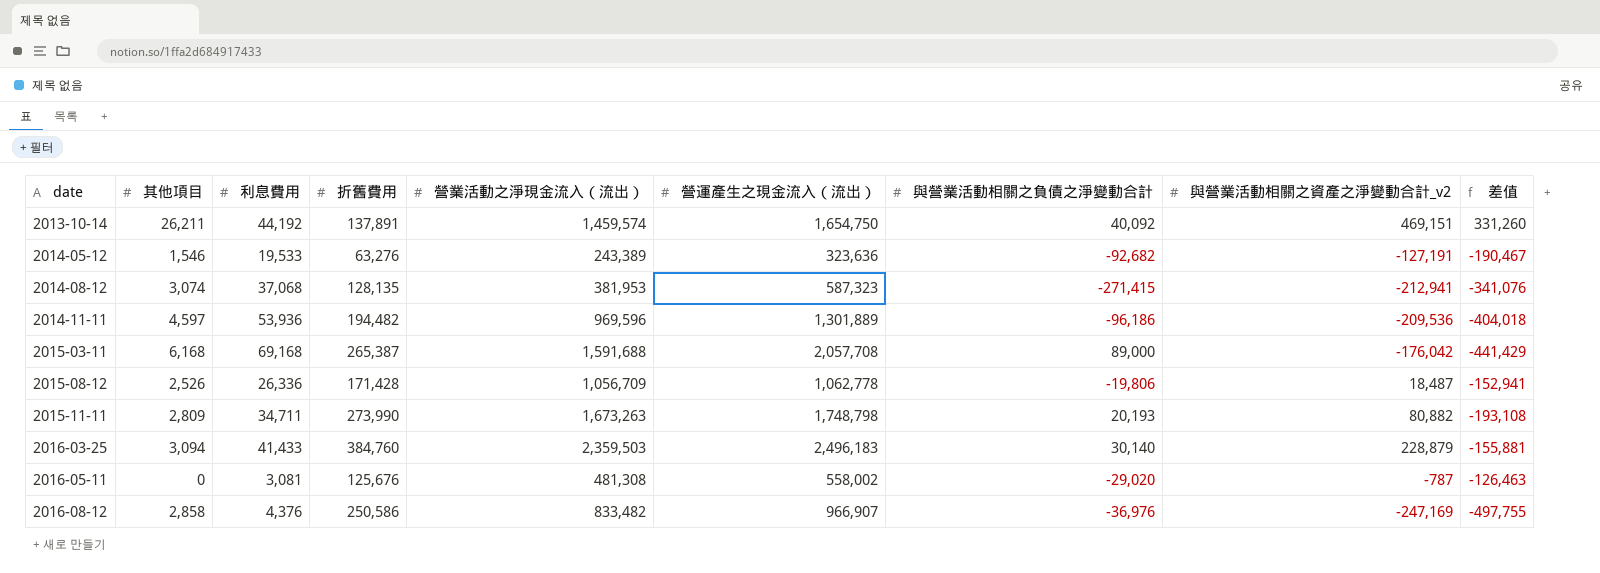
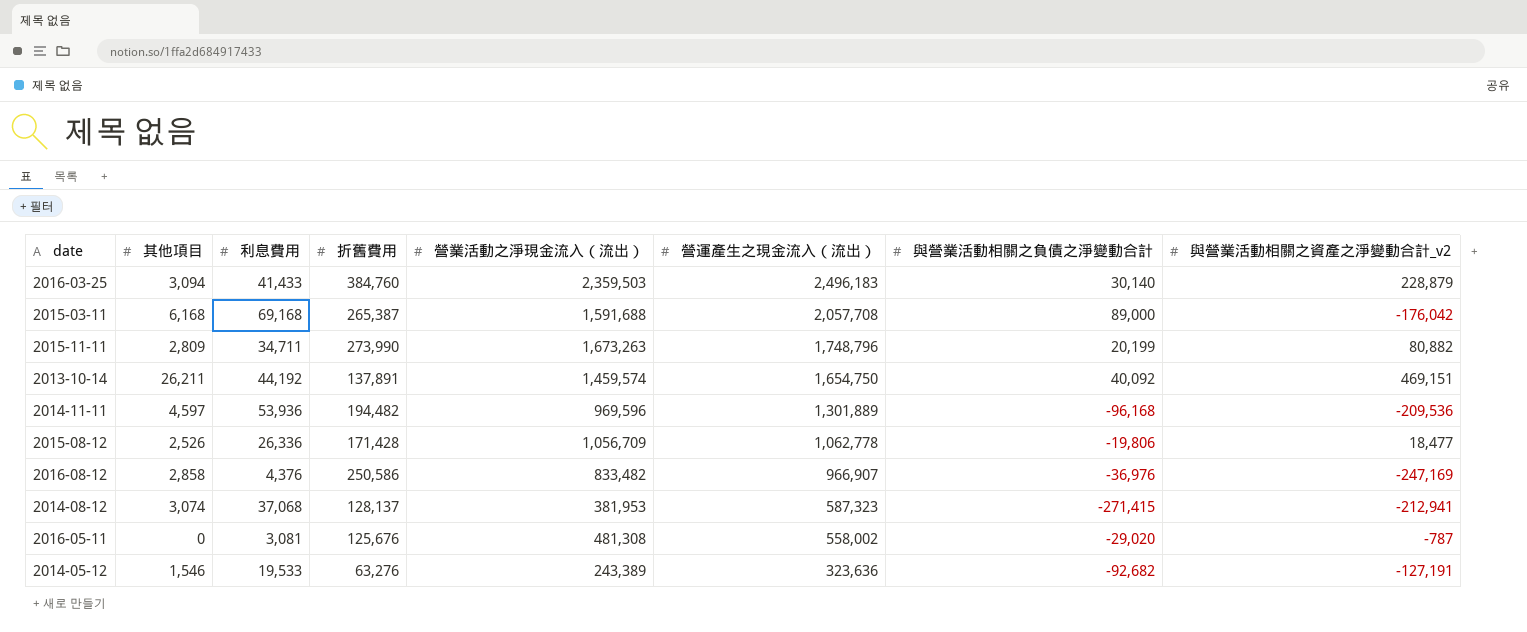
row order: date ascending -> 營運產生之現金流入（流出） descending
column 差值 | formula: [與營業活動相關之資產之淨變動合計_v2] - [折舊費用] -> none
2015-11-11 | 營運產生之現金流入（流出）: 1,748,798 -> 1,748,796
2015-11-11 | 與營業活動相關之負債之淨變動合計: 20,193 -> 20,199
2014-11-11 | 與營業活動相關之負債之淨變動合計: -96,186 -> -96,168
2015-08-12 | 與營業活動相關之資產之淨變動合計_v2: 18,487 -> 18,477
2014-08-12 | 折舊費用: 128,135 -> 128,137

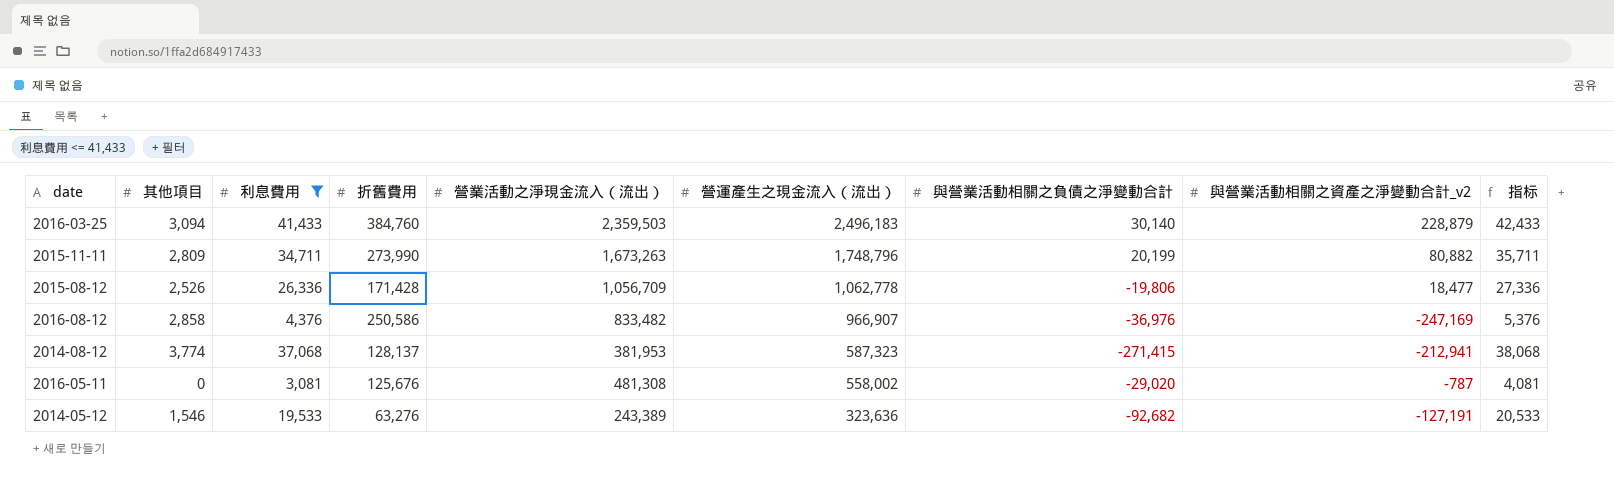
filter: none -> 利息費用 <= 41,433
column 指标 | formula: none -> [利息費用] + 1000
2014-08-12 | 其他項目: 3,074 -> 3,774

